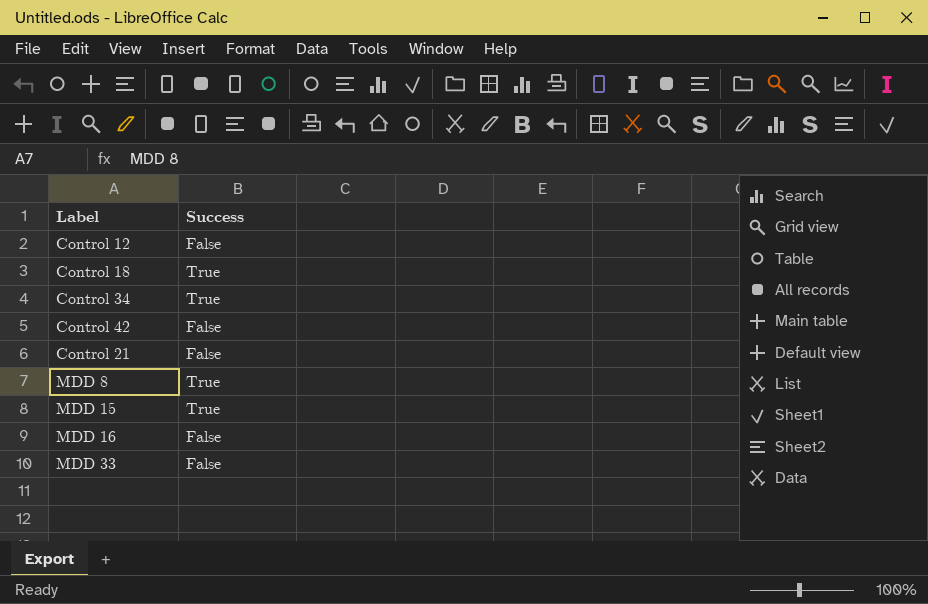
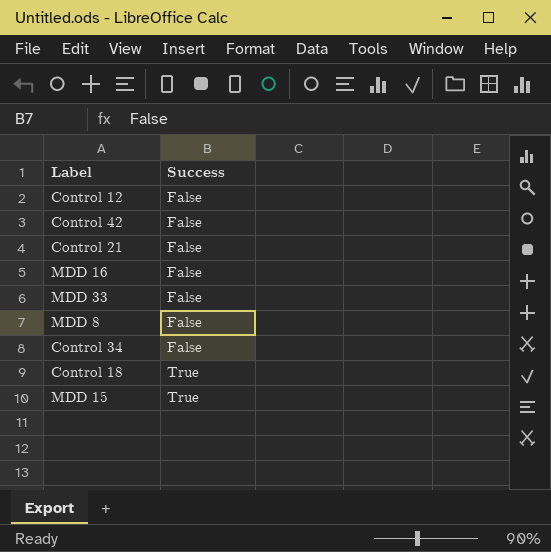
row order: none -> Success ascending
MDD 8 | Success: True -> False
Control 34 | Success: True -> False

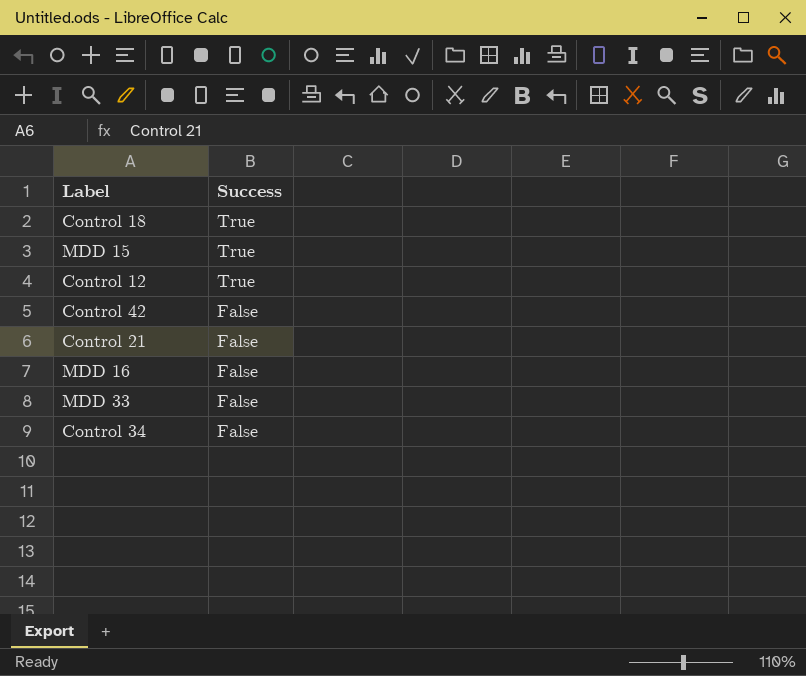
row order: Success ascending -> Success descending
row MDD 8: False -> none
Control 12 | Success: False -> True

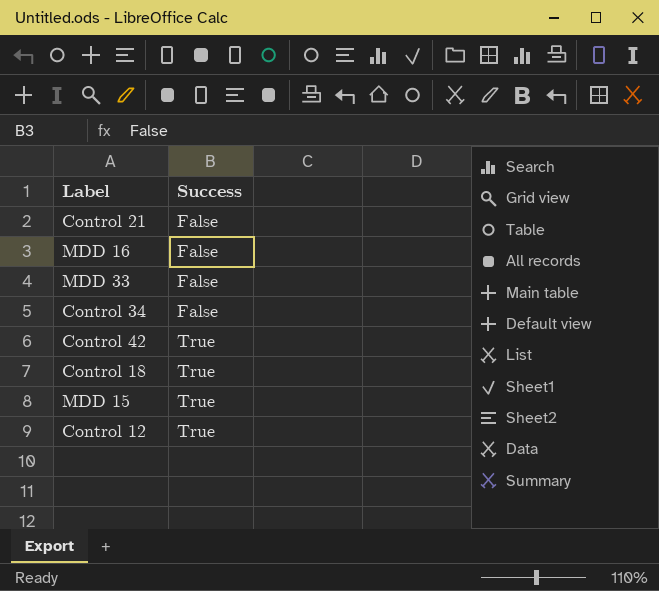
row order: Success descending -> Success ascending
Control 42 | Success: False -> True

